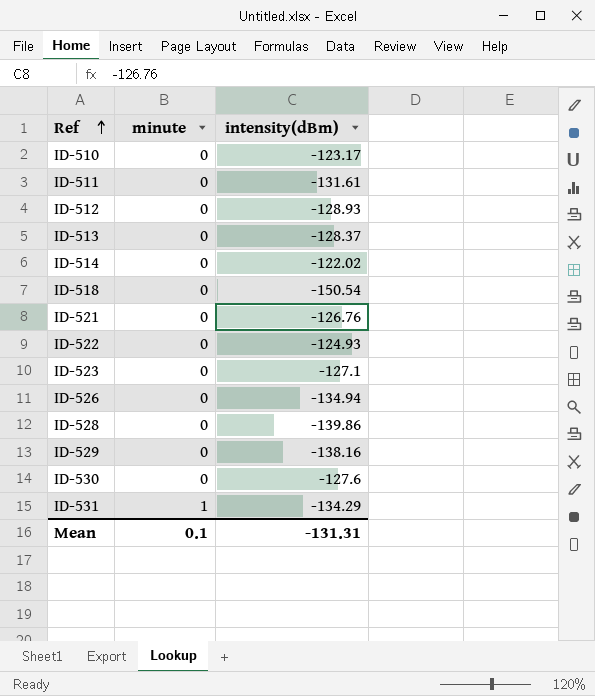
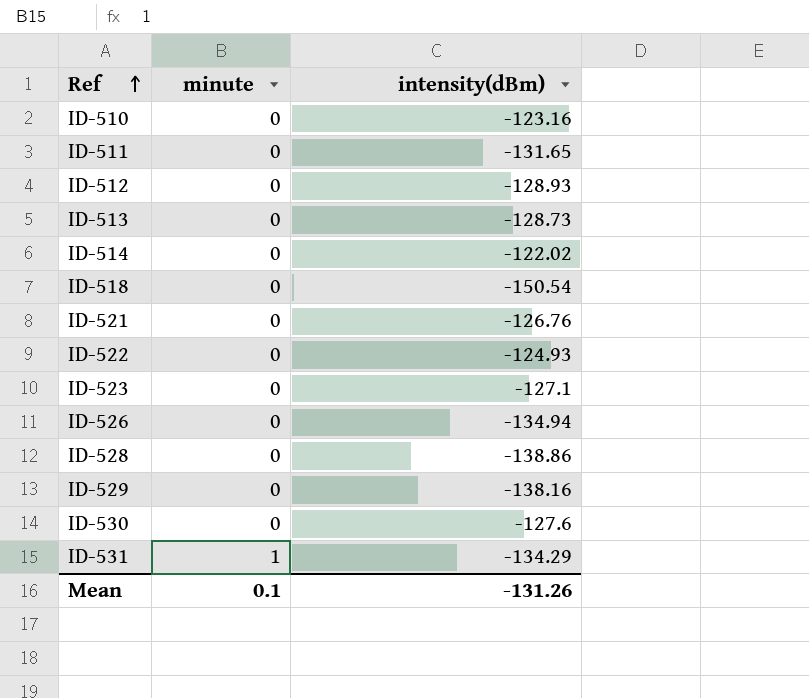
ID-510 | intensity(dBm): -123.17 -> -123.16
ID-511 | intensity(dBm): -131.61 -> -131.65
ID-513 | intensity(dBm): -128.37 -> -128.73
ID-528 | intensity(dBm): -139.86 -> -138.86
Mean | intensity(dBm): -131.31 -> -131.26

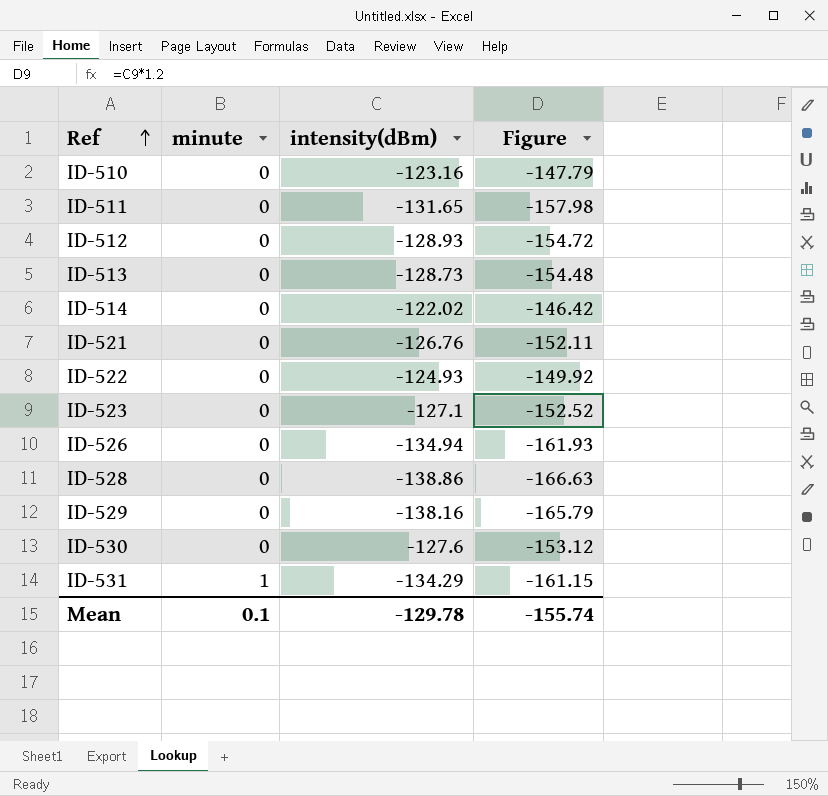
column Figure | formula: none -> [intensity(dBm)] * 1.2
row ID-518: 0 | -150.54 -> none
Mean | intensity(dBm): -131.26 -> -129.78

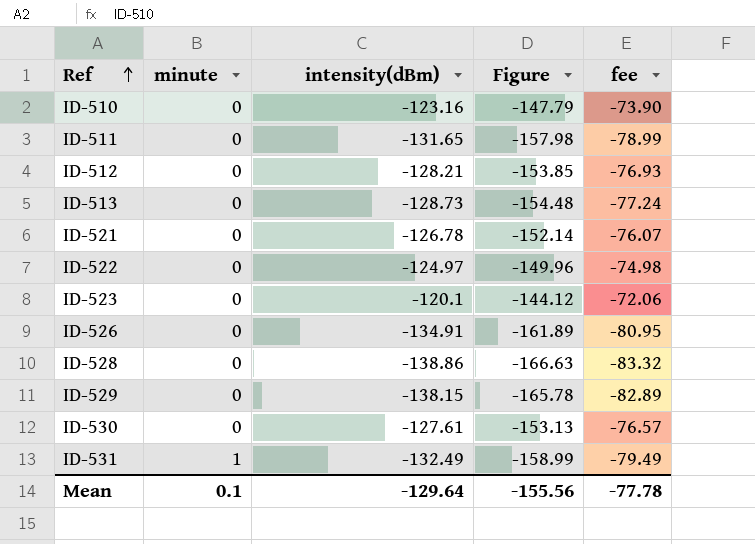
column fee | formula: none -> [intensity(dBm)] * 0.6
row ID-514: 0 | -122.02 | -146.42 -> none
ID-512 | intensity(dBm): -128.93 -> -128.21
ID-512 | Figure: -154.72 -> -153.85
ID-521 | intensity(dBm): -126.76 -> -126.78
ID-521 | Figure: -152.11 -> -152.14
ID-522 | intensity(dBm): -124.93 -> -124.97
ID-522 | Figure: -149.92 -> -149.96
ID-523 | intensity(dBm): -127.1 -> -120.1
ID-523 | Figure: -152.52 -> -144.12
ID-526 | intensity(dBm): -134.94 -> -134.91
ID-526 | Figure: -161.93 -> -161.89
ID-529 | intensity(dBm): -138.16 -> -138.15
ID-529 | Figure: -165.79 -> -165.78
ID-530 | intensity(dBm): -127.6 -> -127.61
ID-530 | Figure: -153.12 -> -153.13
ID-531 | intensity(dBm): -134.29 -> -132.49
ID-531 | Figure: -161.15 -> -158.99
Mean | intensity(dBm): -129.78 -> -129.64
Mean | Figure: -155.74 -> -155.56

